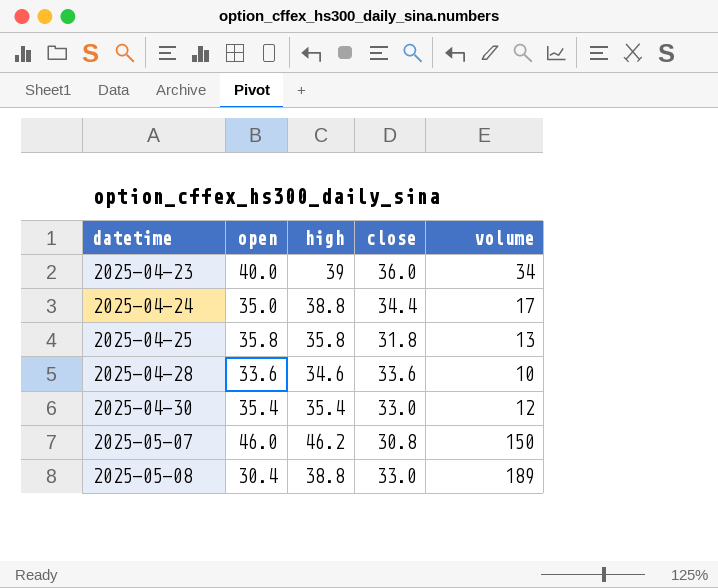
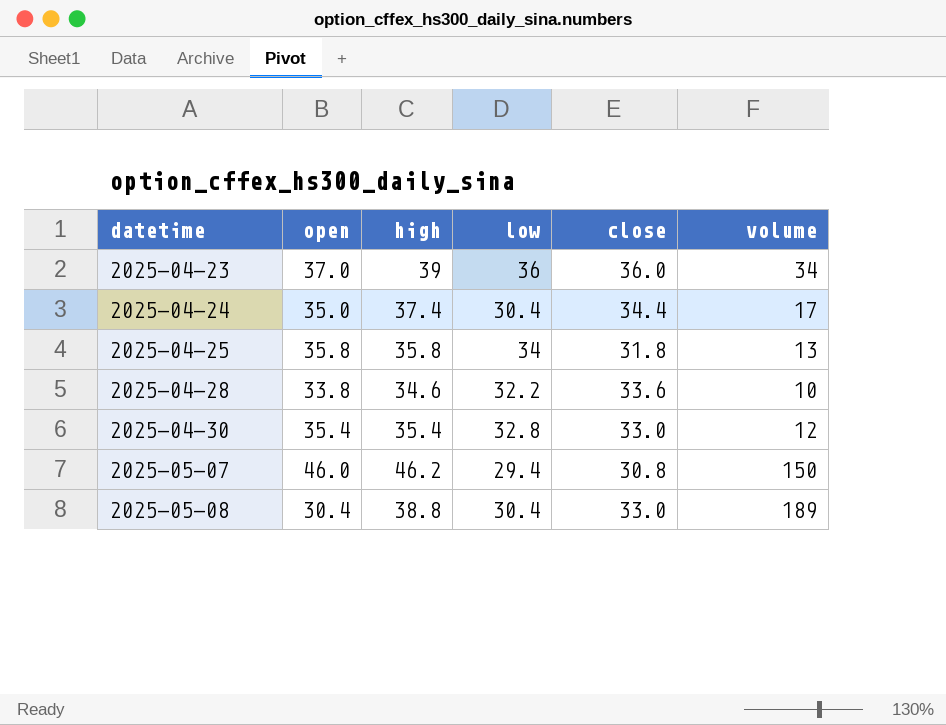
column low | position: none -> 4
2025-04-23 | open: 40.0 -> 37.0
2025-04-24 | high: 38.8 -> 37.4
2025-04-28 | open: 33.6 -> 33.8

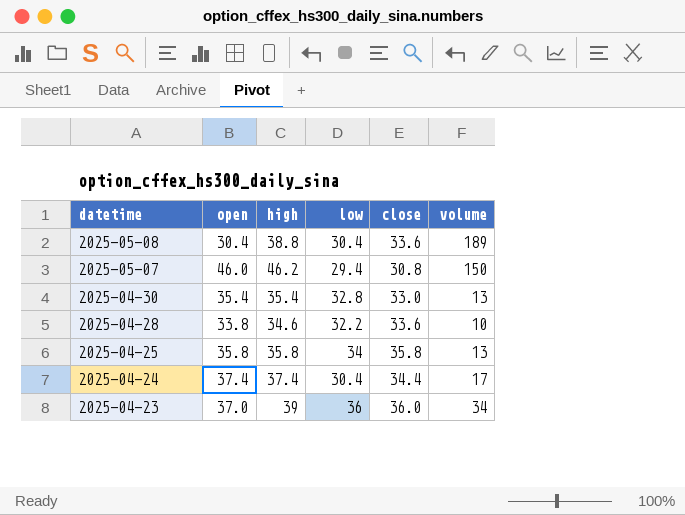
row order: datetime ascending -> datetime descending
2025-05-08 | close: 33.0 -> 33.6
2025-04-30 | volume: 12 -> 13
2025-04-25 | close: 31.8 -> 35.8
2025-04-24 | open: 35.0 -> 37.4

